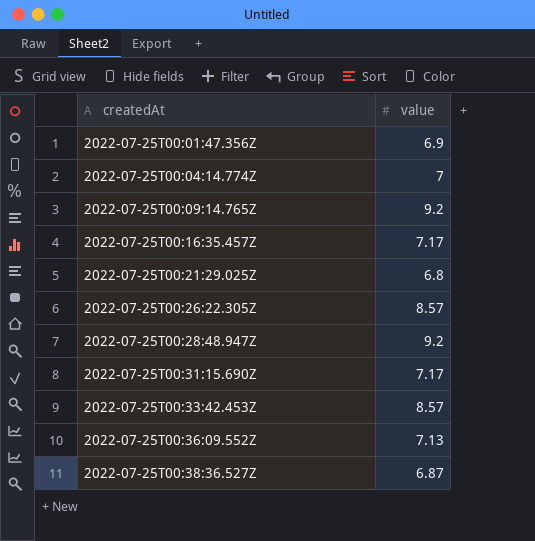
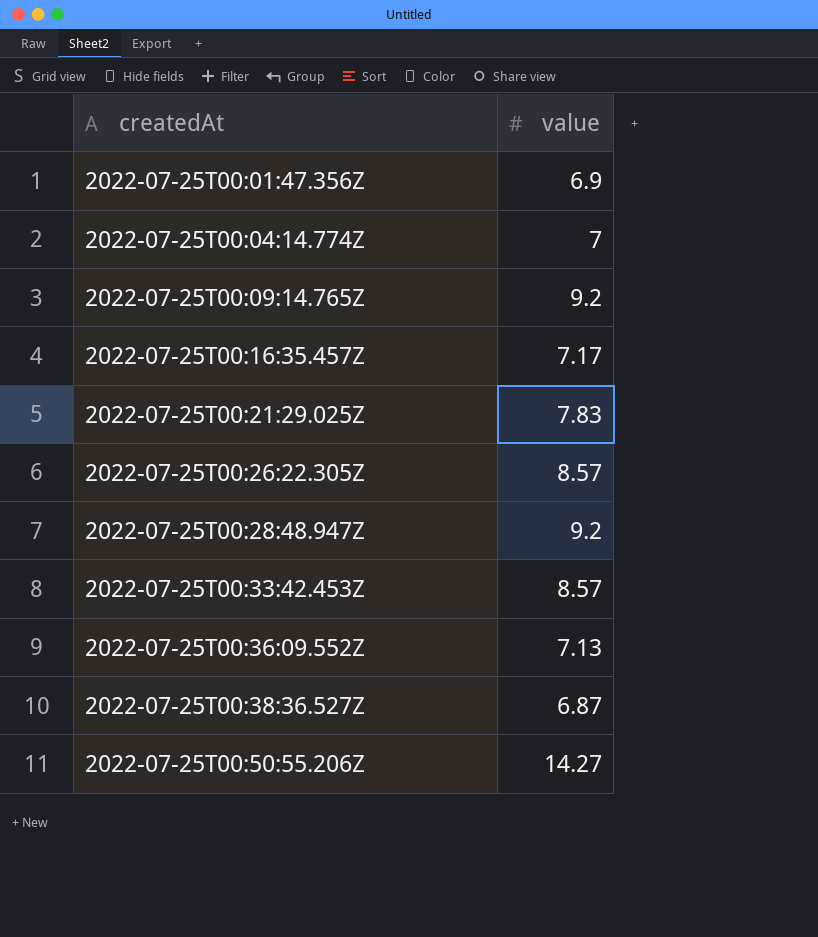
row 2022-07-25T00:31:15.690Z: 7.17 -> none
2022-07-25T00:21:29.025Z | value: 6.8 -> 7.83
row 2022-07-25T00:50:55.206Z: none -> 14.27

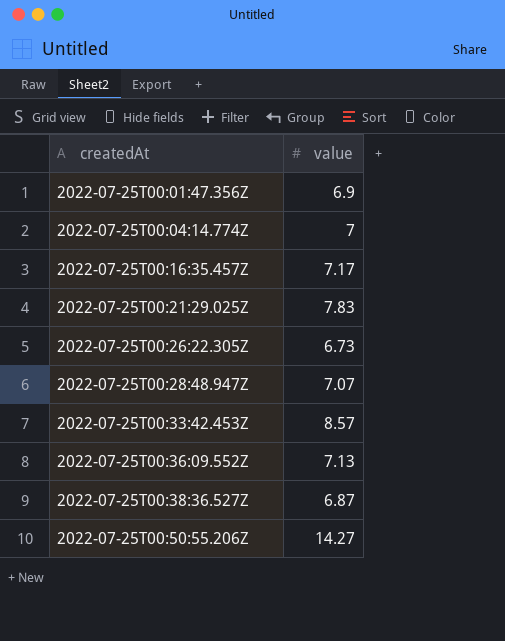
row 2022-07-25T00:09:14.765Z: 9.2 -> none
2022-07-25T00:26:22.305Z | value: 8.57 -> 6.73
2022-07-25T00:28:48.947Z | value: 9.2 -> 7.07

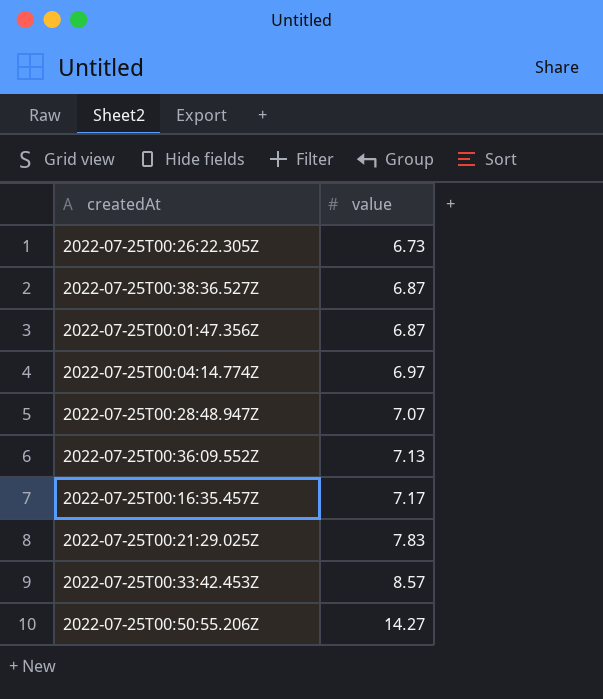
row order: createdAt ascending -> value ascending
2022-07-25T00:01:47.356Z | value: 6.9 -> 6.87
2022-07-25T00:04:14.774Z | value: 7 -> 6.97

